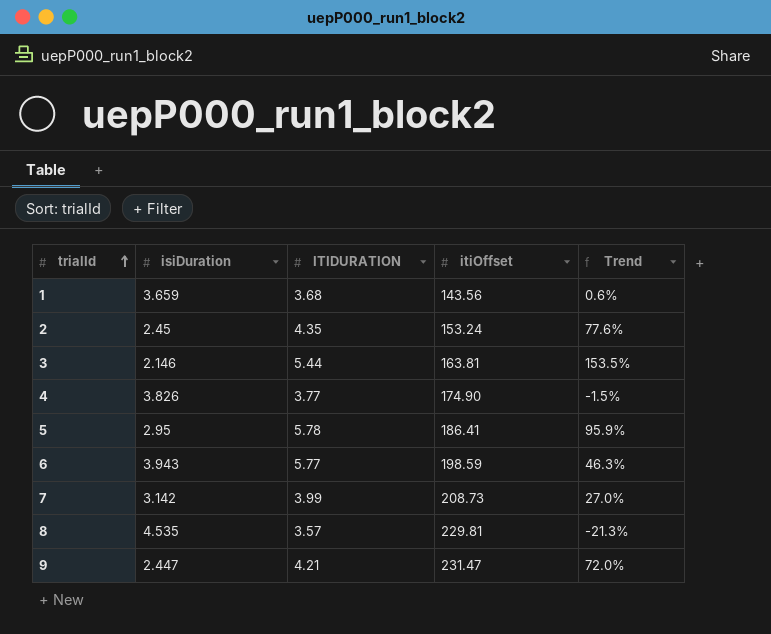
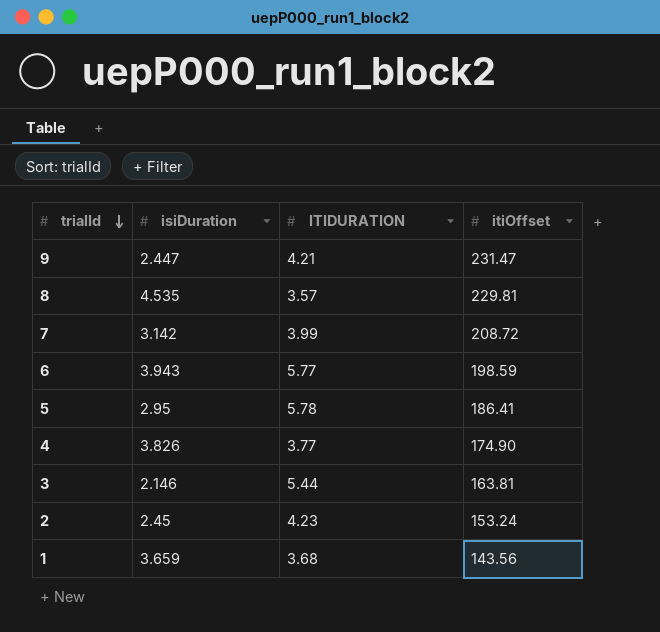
row order: trialId ascending -> trialId descending
column Trend | formula: ([ITIDURATION] - [isiDuration]) / [isiDuration] -> none
7 | itiOffset: 208.73 -> 208.72
2 | ITIDURATION: 4.35 -> 4.23

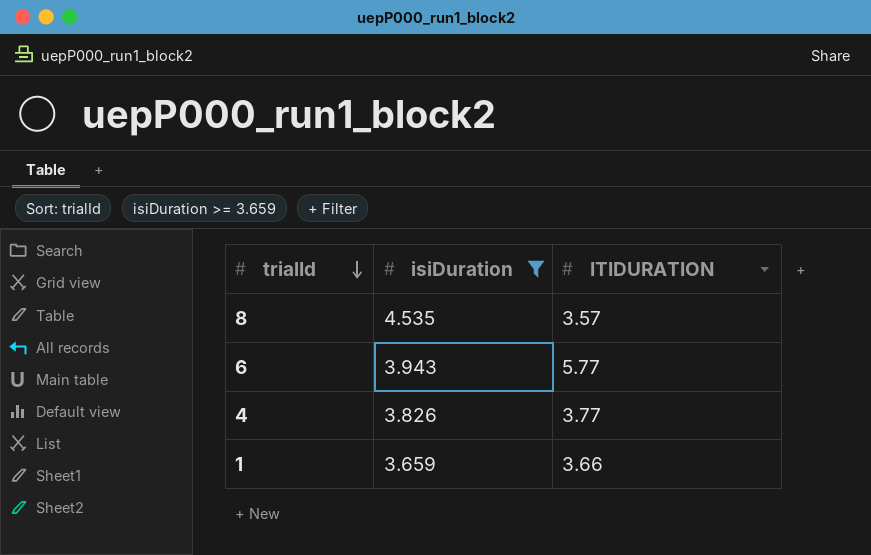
filter: none -> isiDuration >= 3.659
column itiOffset | position: 4 -> none
1 | ITIDURATION: 3.68 -> 3.66

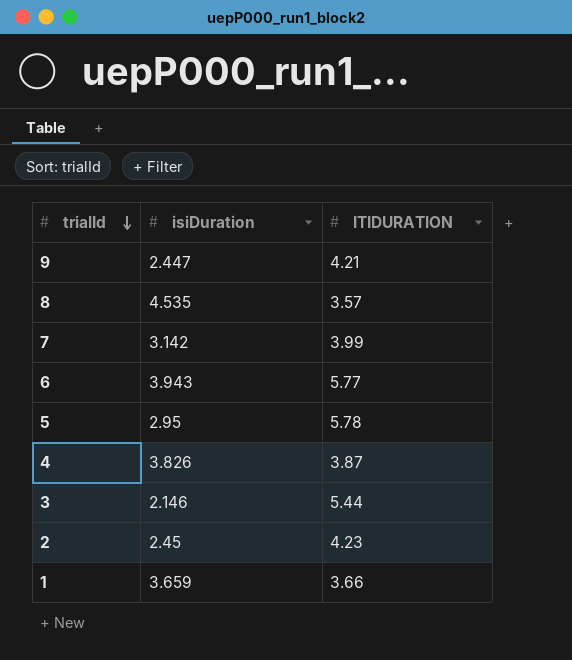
filter: isiDuration >= 3.659 -> none
4 | ITIDURATION: 3.77 -> 3.87

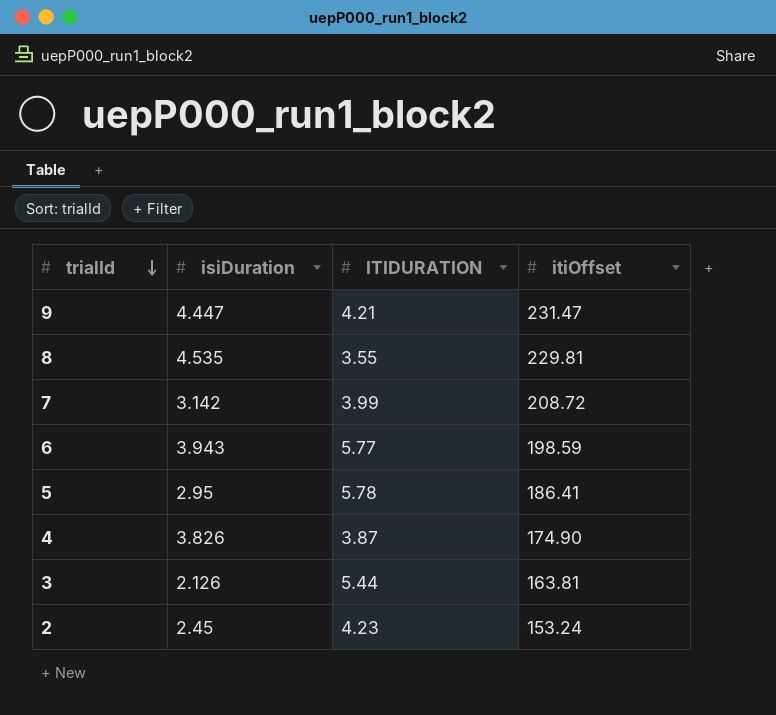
column itiOffset | position: none -> 4
row 1: 3.659 | 3.66 -> none
9 | isiDuration: 2.447 -> 4.447
8 | ITIDURATION: 3.57 -> 3.55
3 | isiDuration: 2.146 -> 2.126

